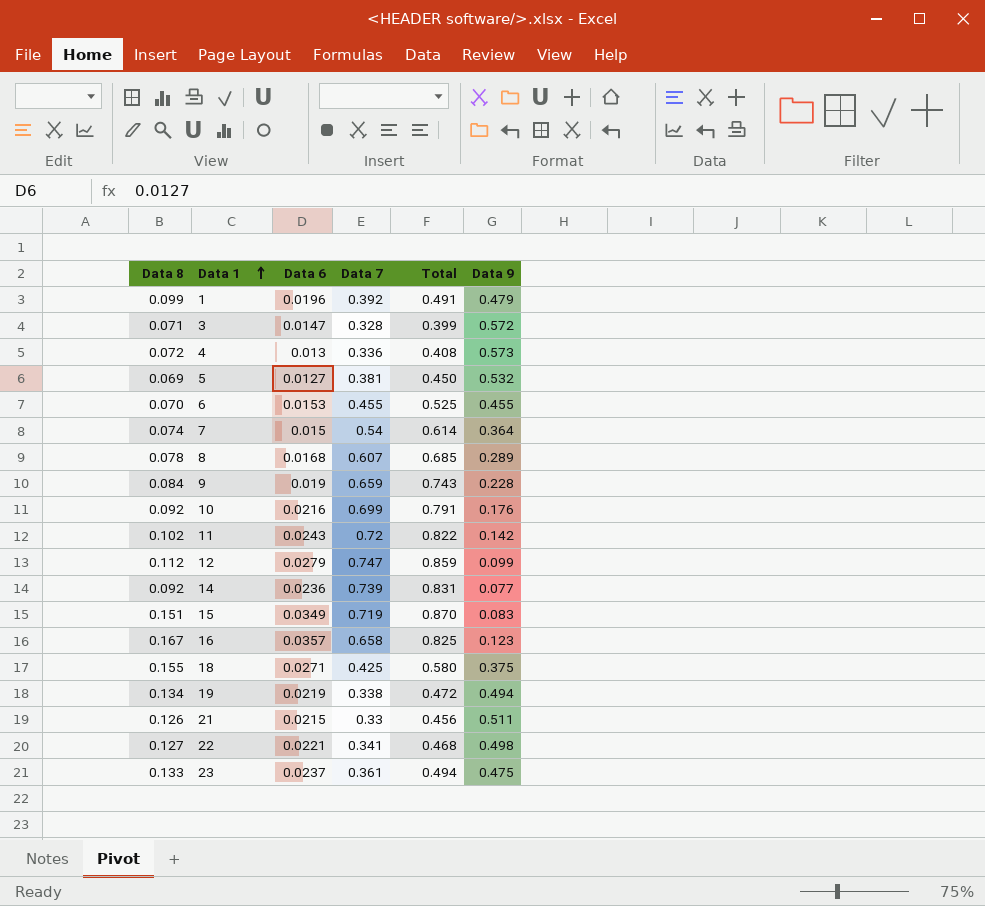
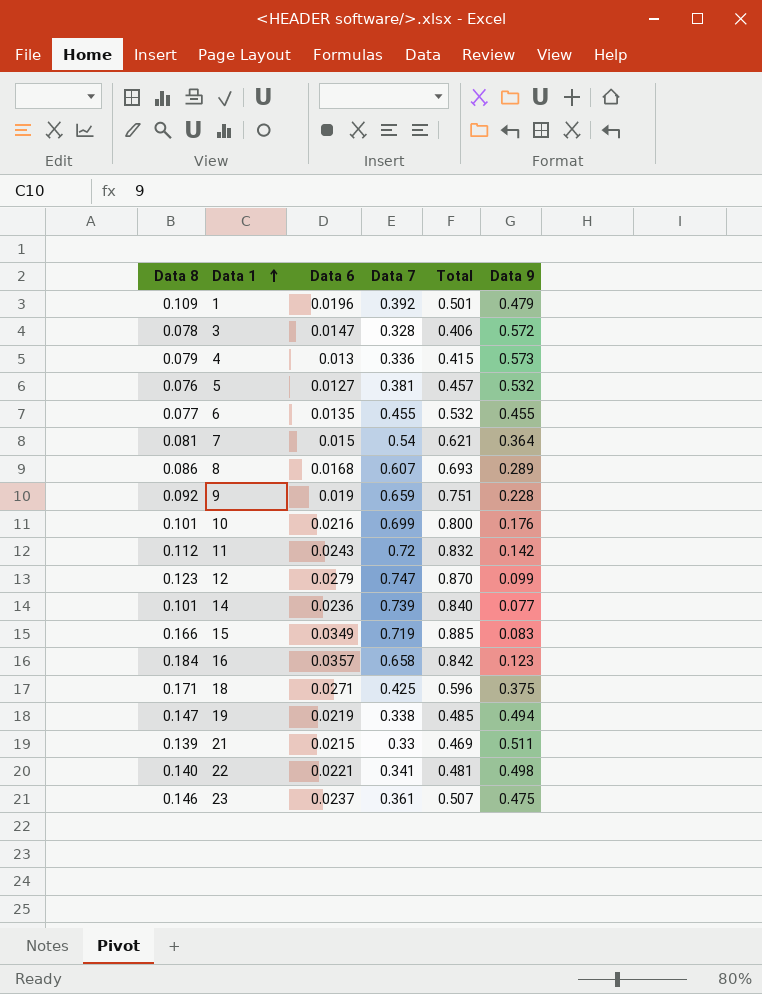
1 | Data 8: 0.099 -> 0.109
1 | Total: 0.491 -> 0.501
3 | Data 8: 0.071 -> 0.078
3 | Total: 0.399 -> 0.406
4 | Data 8: 0.072 -> 0.079
4 | Total: 0.408 -> 0.415
5 | Data 8: 0.069 -> 0.076
5 | Total: 0.450 -> 0.457
6 | Data 8: 0.070 -> 0.077
6 | Data 6: 0.0153 -> 0.0135
6 | Total: 0.525 -> 0.532
7 | Data 8: 0.074 -> 0.081
7 | Total: 0.614 -> 0.621
8 | Data 8: 0.078 -> 0.086
8 | Total: 0.685 -> 0.693
9 | Data 8: 0.084 -> 0.092
9 | Total: 0.743 -> 0.751
10 | Data 8: 0.092 -> 0.101
10 | Total: 0.791 -> 0.800
11 | Data 8: 0.102 -> 0.112
11 | Total: 0.822 -> 0.832
12 | Data 8: 0.112 -> 0.123
12 | Total: 0.859 -> 0.870
14 | Data 8: 0.092 -> 0.101
14 | Total: 0.831 -> 0.840
15 | Data 8: 0.151 -> 0.166
15 | Total: 0.870 -> 0.885
16 | Data 8: 0.167 -> 0.184
16 | Total: 0.825 -> 0.842
18 | Data 8: 0.155 -> 0.171
18 | Total: 0.580 -> 0.596
19 | Data 8: 0.134 -> 0.147
19 | Total: 0.472 -> 0.485
21 | Data 8: 0.126 -> 0.139
21 | Total: 0.456 -> 0.469
22 | Data 8: 0.127 -> 0.140
22 | Total: 0.468 -> 0.481
23 | Data 8: 0.133 -> 0.146
23 | Total: 0.494 -> 0.507

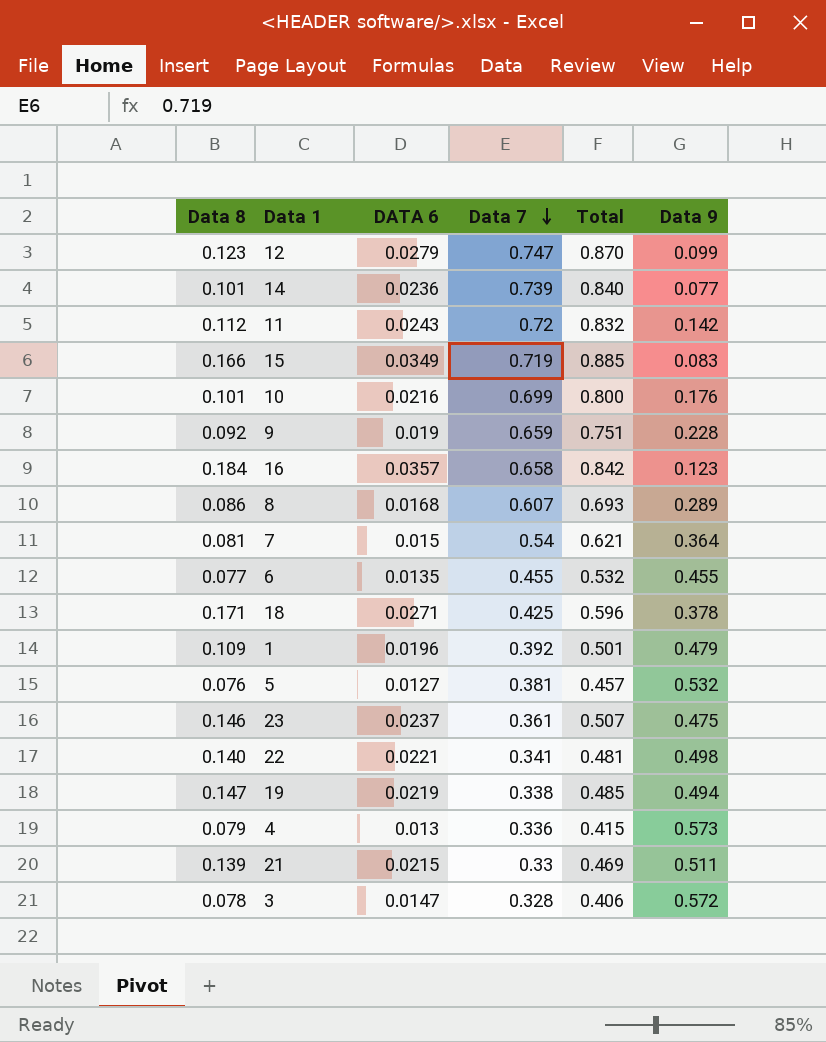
row order: Data 1 ascending -> Data 7 descending
column name: Data 6 -> DATA 6
18 | Data 9: 0.375 -> 0.378

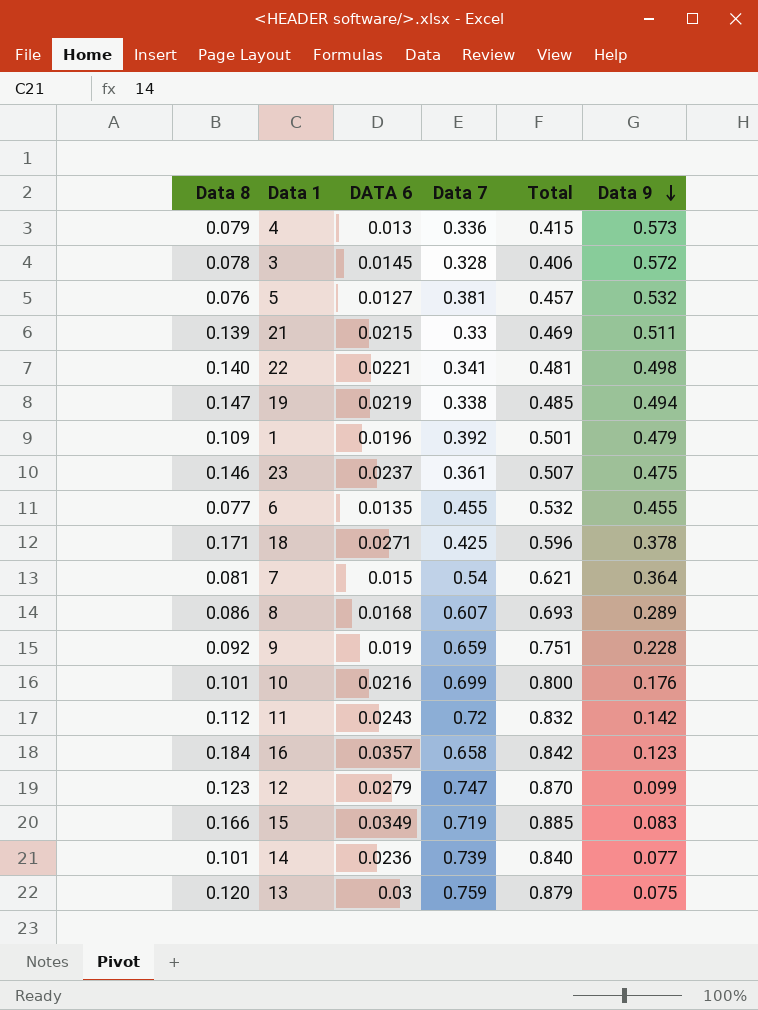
row order: Data 7 descending -> Data 9 descending
3 | DATA 6: 0.0147 -> 0.0145
row 13: none -> 0.120 | 0.03 | 0.759 | 0.879 | 0.075

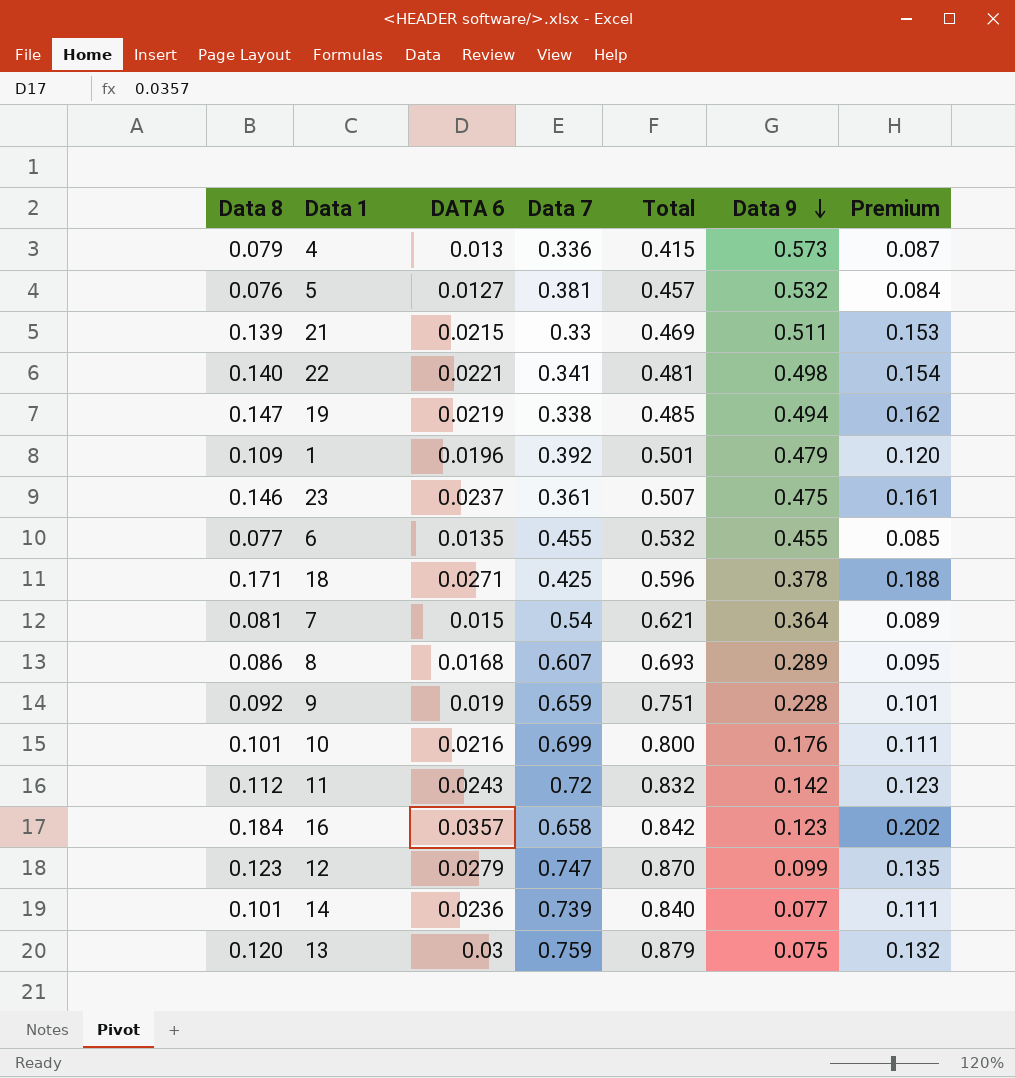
column Premium | formula: none -> [Data 8] * 1.1
row 3: 0.078 | 0.0145 | 0.328 | 0.406 | 0.572 -> none
row 15: 0.166 | 0.0349 | 0.719 | 0.885 | 0.083 -> none

